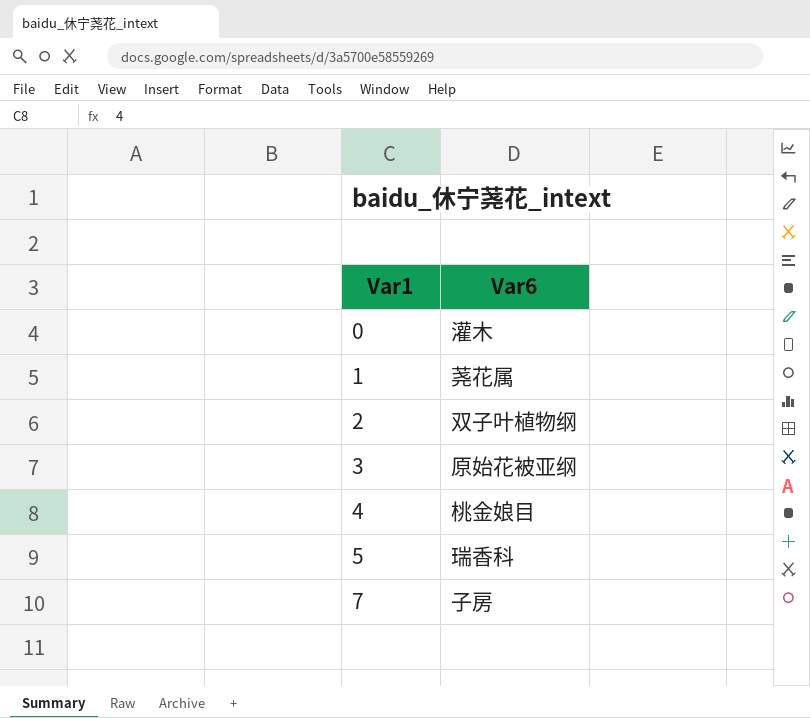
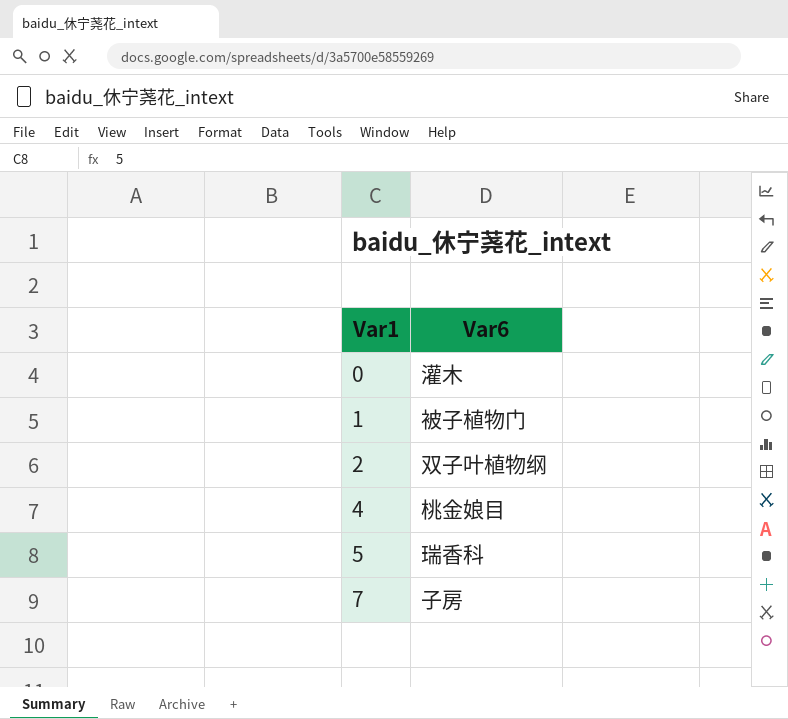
row 3: 原始花被亚纲 -> none
1 | Var6: 荛花属 -> 被子植物门

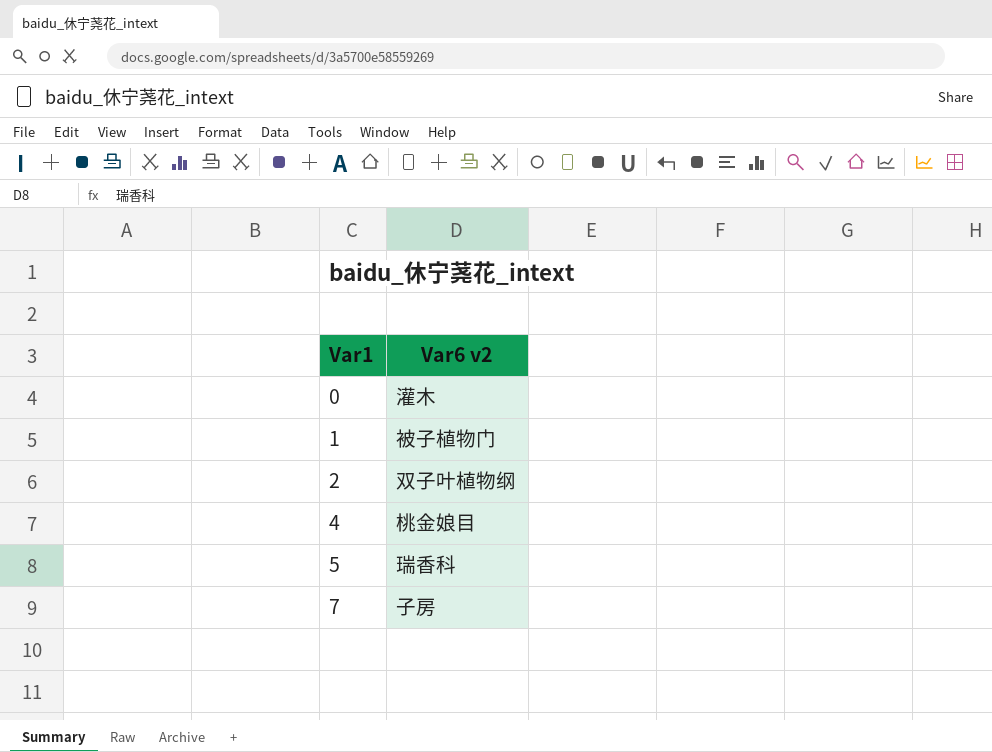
column name: Var6 -> Var6 v2

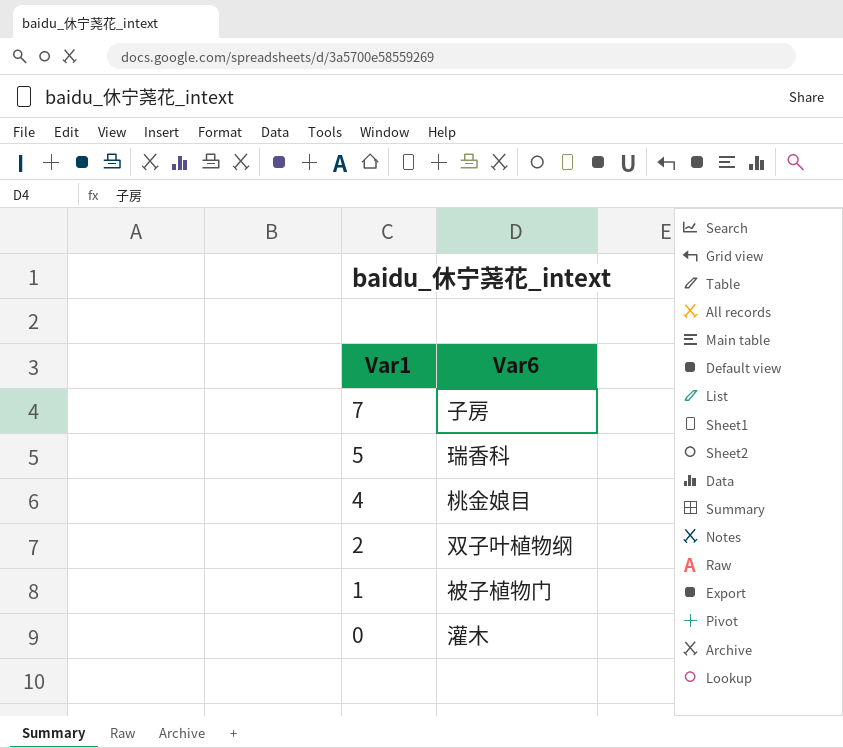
row order: Var1 ascending -> Var1 descending
column name: Var6 v2 -> Var6

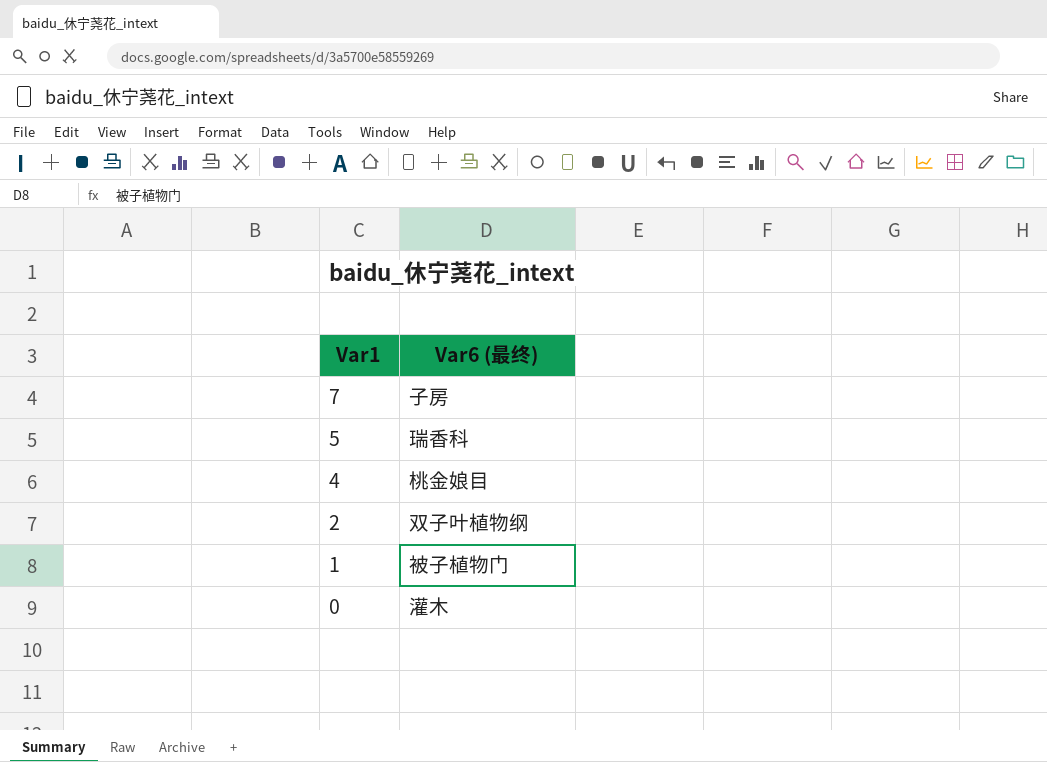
column name: Var6 -> Var6 (最终)

